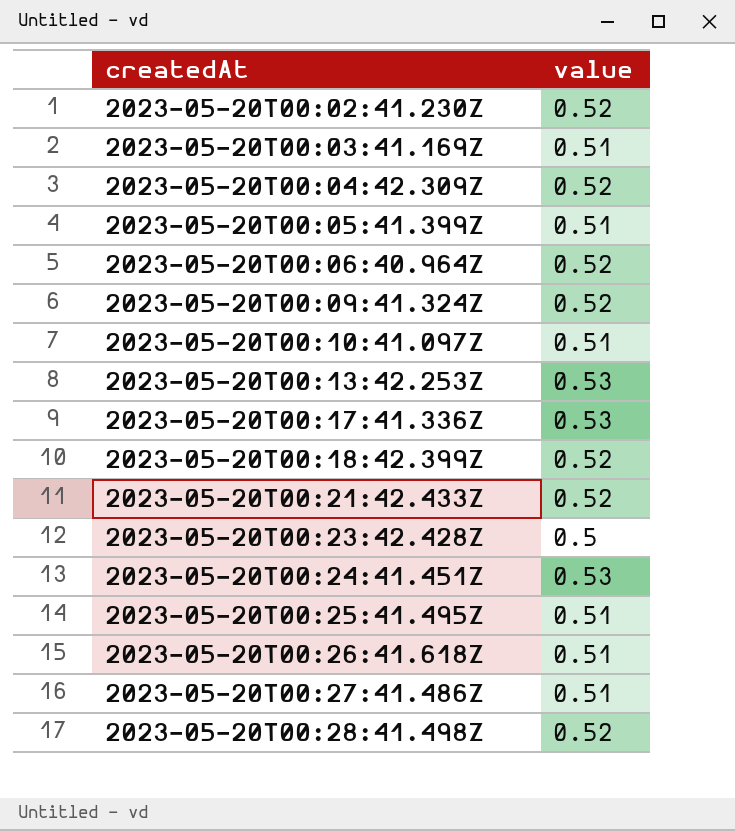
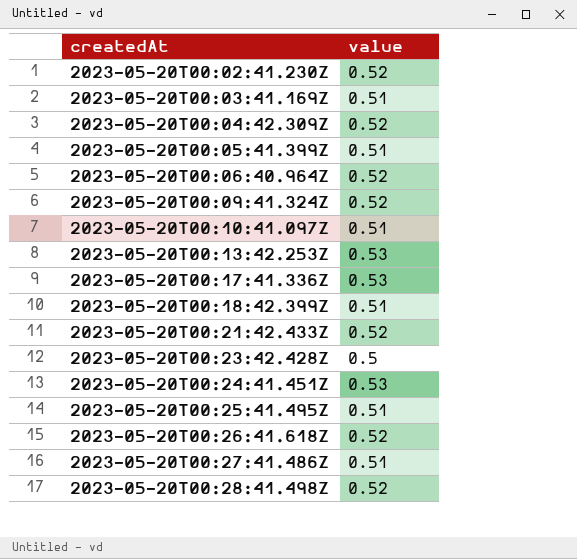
2023-05-20T00:18:42.399Z | value: 0.52 -> 0.51
2023-05-20T00:26:41.618Z | value: 0.51 -> 0.52

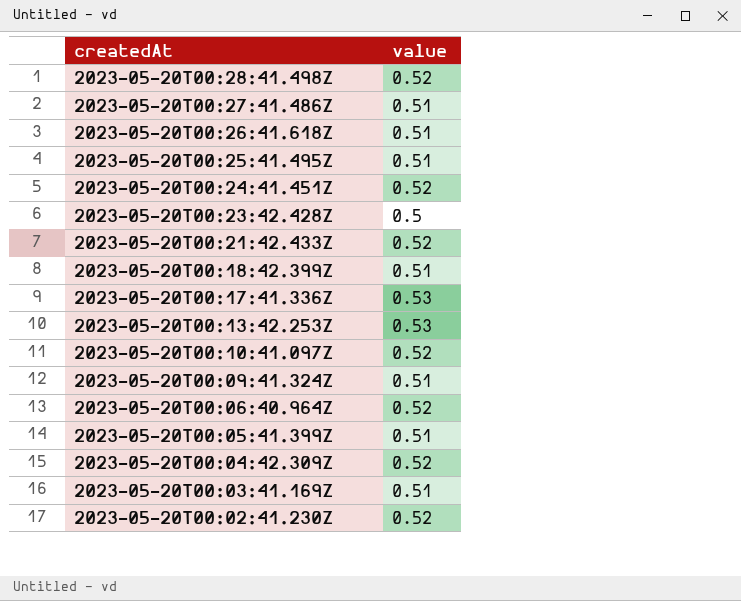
row order: createdAt ascending -> createdAt descending
2023-05-20T00:26:41.618Z | value: 0.52 -> 0.51
2023-05-20T00:24:41.451Z | value: 0.53 -> 0.52
2023-05-20T00:10:41.097Z | value: 0.51 -> 0.52
2023-05-20T00:09:41.324Z | value: 0.52 -> 0.51

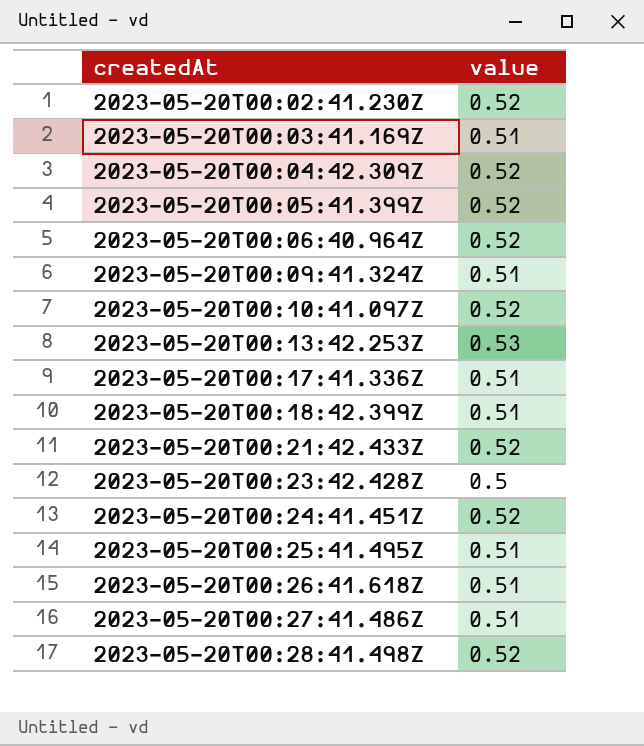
row order: createdAt descending -> createdAt ascending
2023-05-20T00:05:41.399Z | value: 0.51 -> 0.52
2023-05-20T00:17:41.336Z | value: 0.53 -> 0.51

